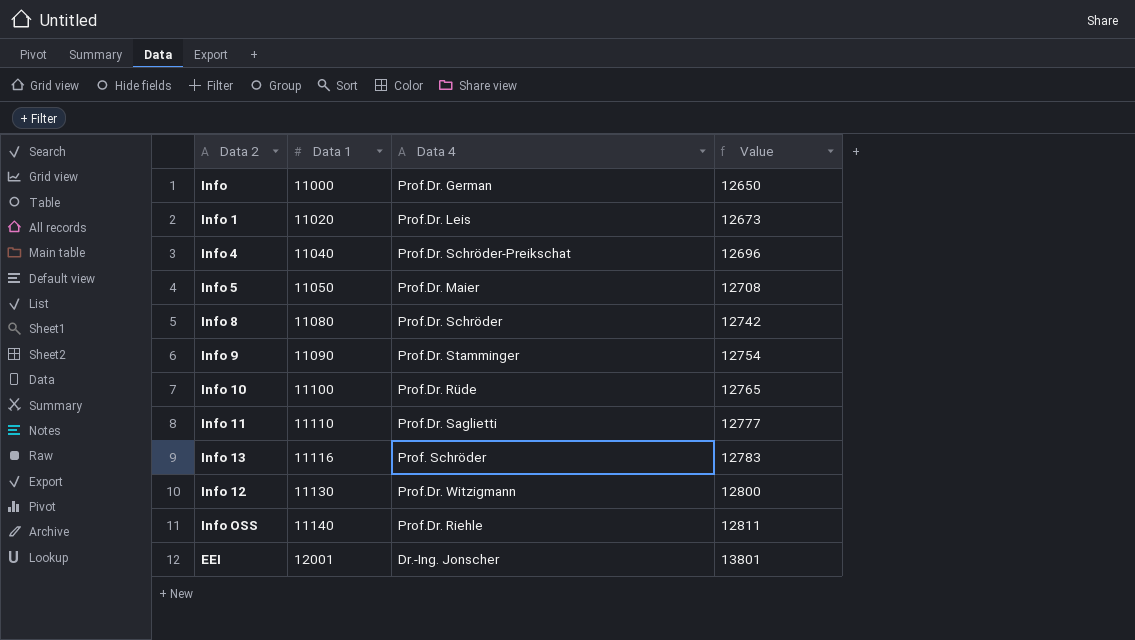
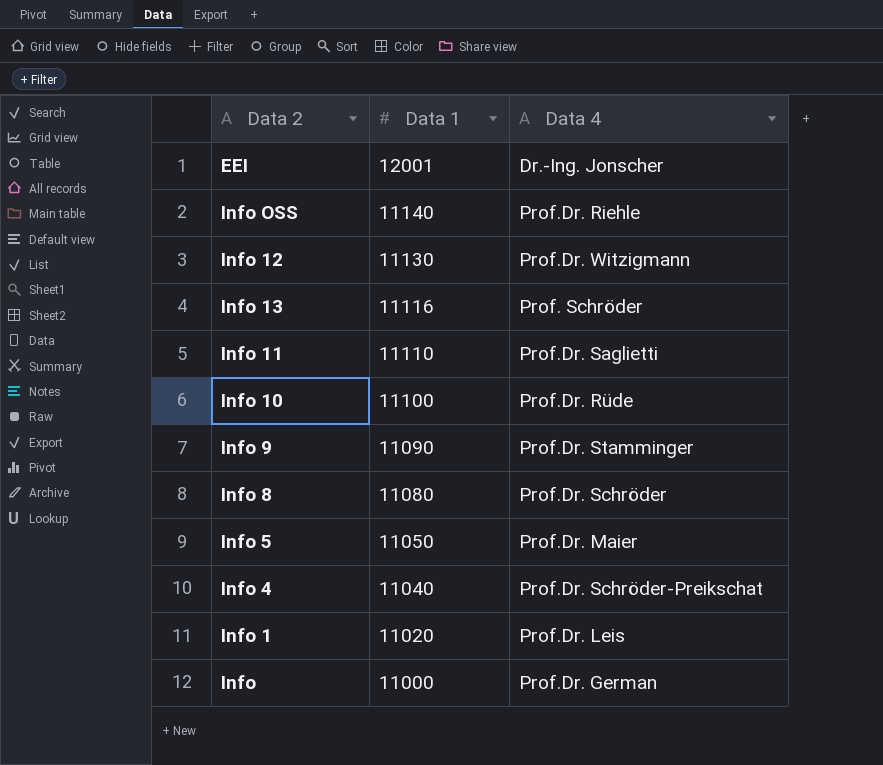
row order: Data 1 ascending -> Data 1 descending
column Value | formula: [Data 1] * 1.15 -> none

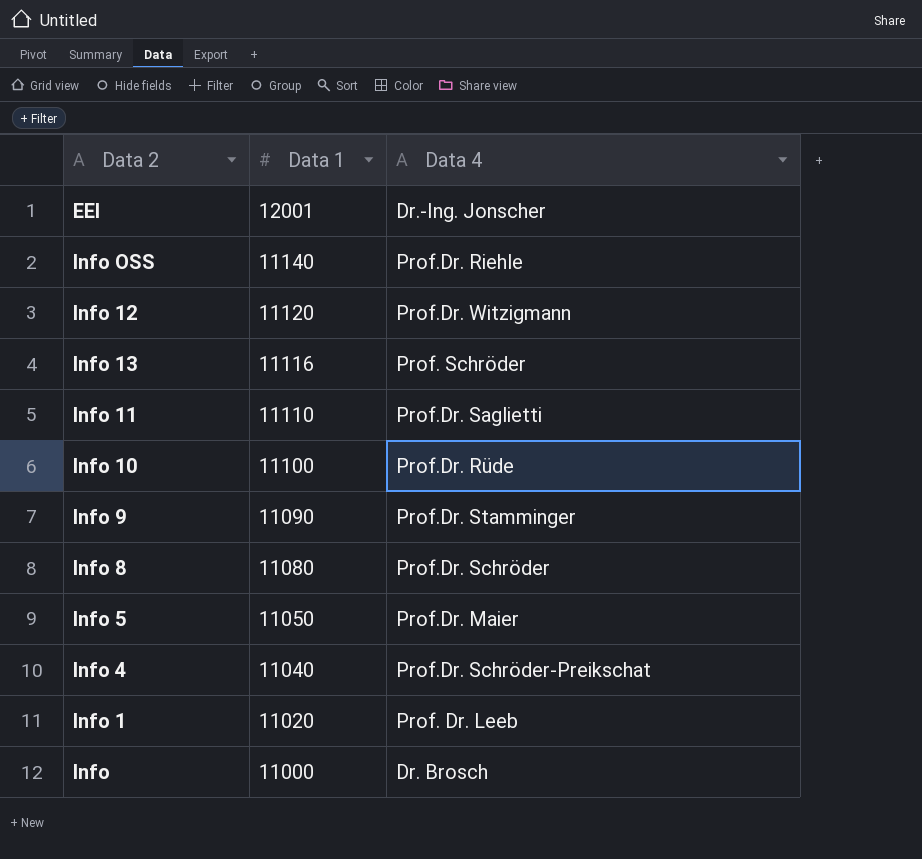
Info 12 | Data 1: 11130 -> 11120
Info 1 | Data 4: Prof.Dr. Leis -> Prof. Dr. Leeb
Info | Data 4: Prof.Dr. German -> Dr. Brosch

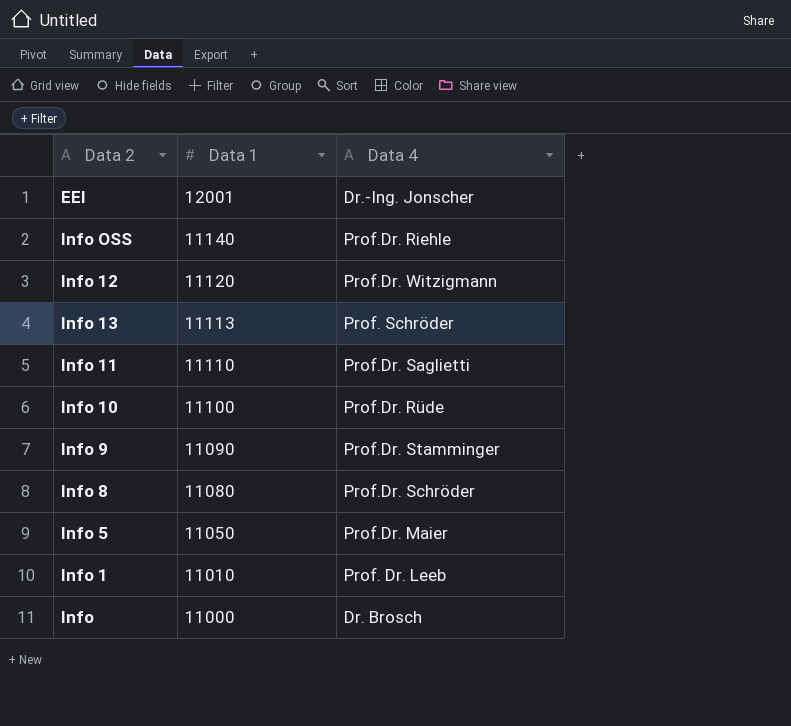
row Info 4: 11040 | Prof.Dr. Schröder-Preikschat -> none
Info 13 | Data 1: 11116 -> 11113
Info 1 | Data 1: 11020 -> 11010

